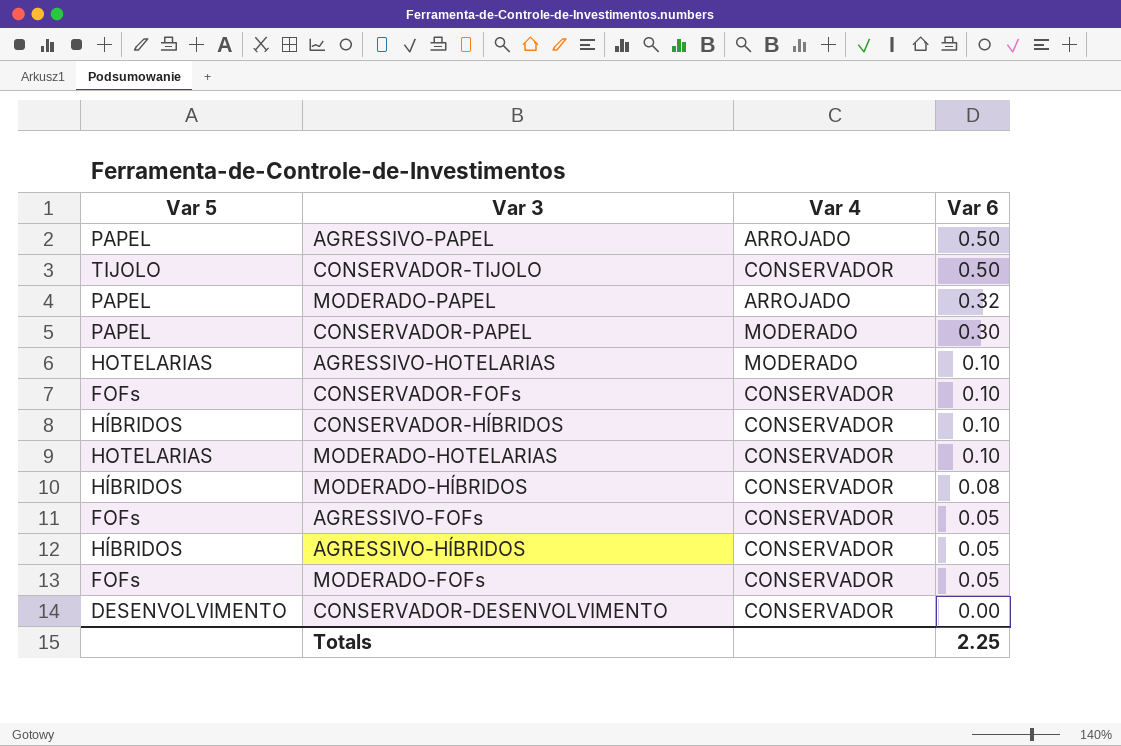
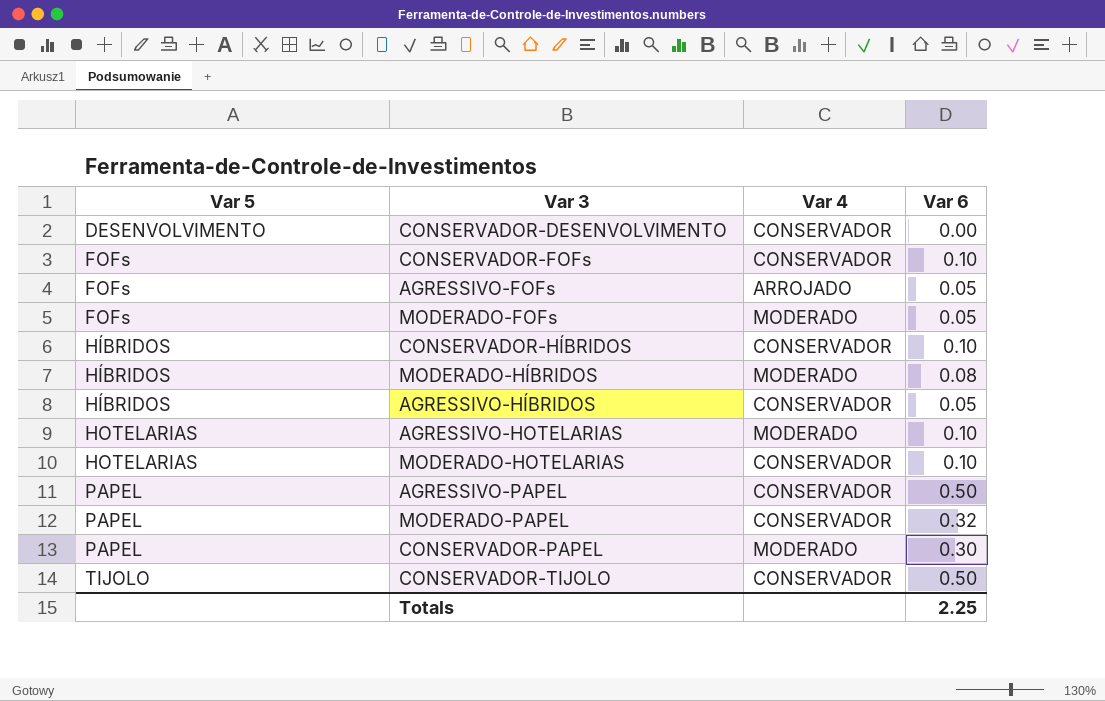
row order: Var 6 descending -> Var 5 ascending
AGRESSIVO-FOFs | Var 4: CONSERVADOR -> ARROJADO
MODERADO-FOFs | Var 4: CONSERVADOR -> MODERADO
MODERADO-HÍBRIDOS | Var 4: CONSERVADOR -> MODERADO
AGRESSIVO-PAPEL | Var 4: ARROJADO -> CONSERVADOR
MODERADO-PAPEL | Var 4: ARROJADO -> CONSERVADOR

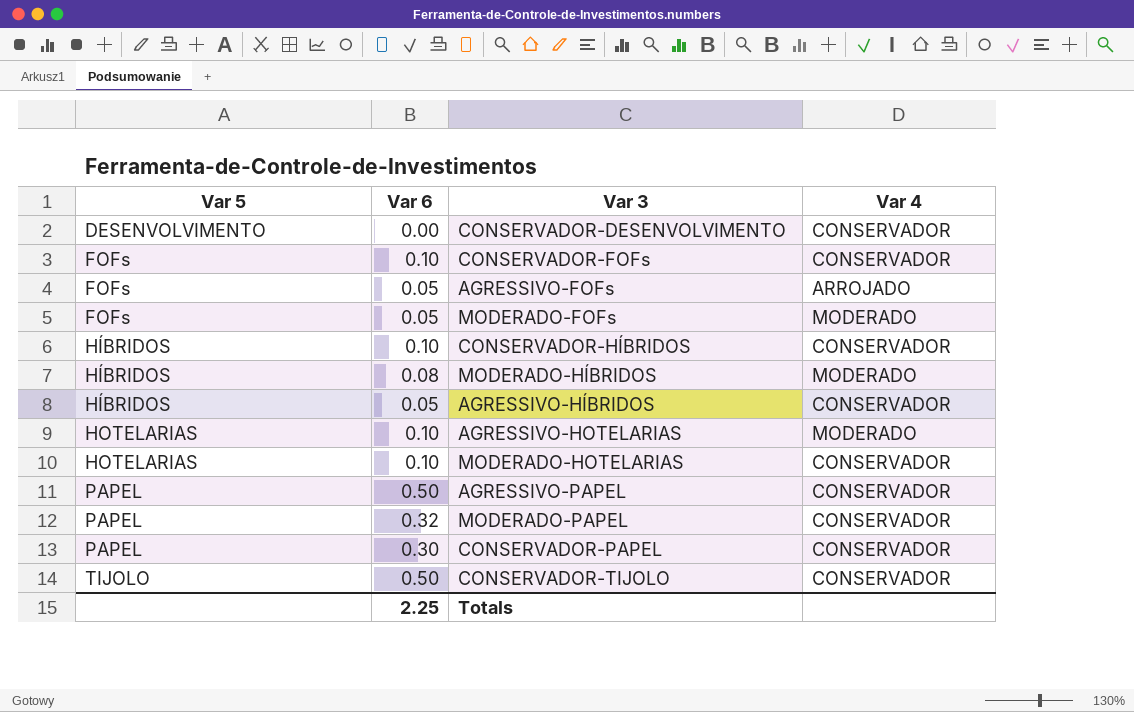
column Var 6 | position: 4 -> 2
CONSERVADOR-PAPEL | Var 4: MODERADO -> CONSERVADOR

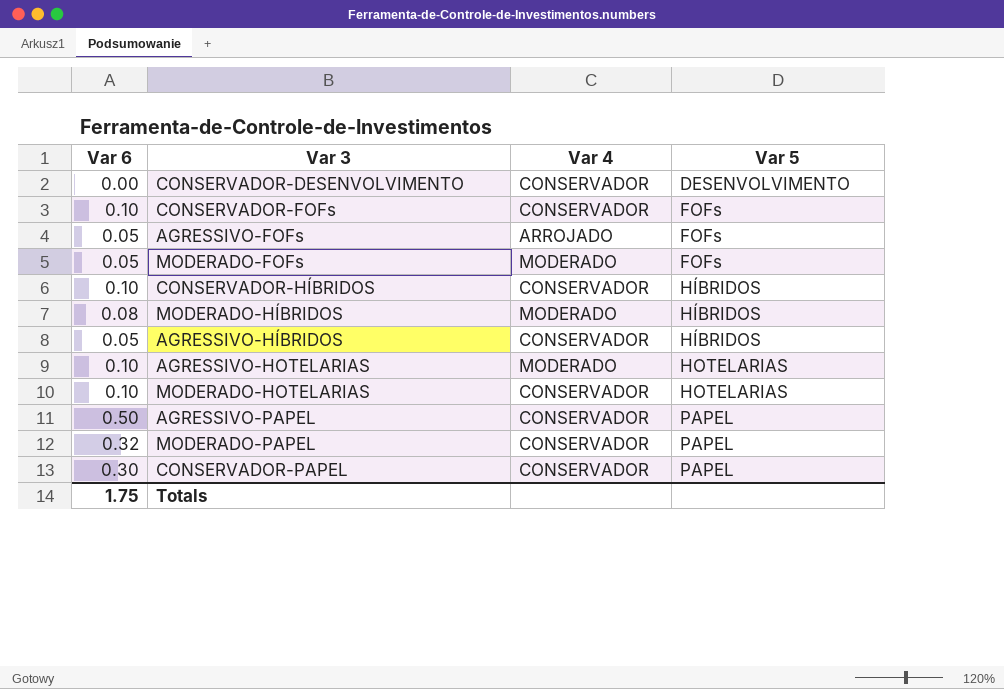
column Var 5 | position: 1 -> 4
row CONSERVADOR-TIJOLO: TIJOLO | 0.50 | CONSERVADOR -> none
Totals | Var 6: 2.25 -> 1.75

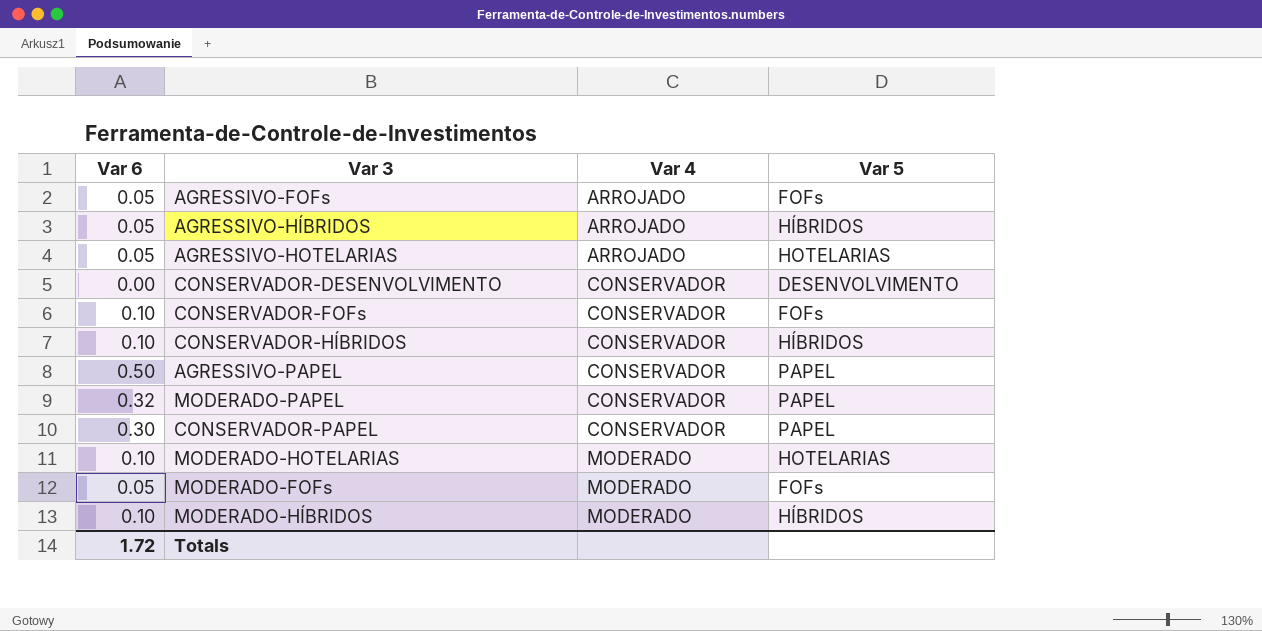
row order: Var 5 ascending -> Var 4 ascending
AGRESSIVO-HÍBRIDOS | Var 4: CONSERVADOR -> ARROJADO
AGRESSIVO-HOTELARIAS | Var 6: 0.10 -> 0.05
AGRESSIVO-HOTELARIAS | Var 4: MODERADO -> ARROJADO
MODERADO-HOTELARIAS | Var 4: CONSERVADOR -> MODERADO
MODERADO-HÍBRIDOS | Var 6: 0.08 -> 0.10
Totals | Var 6: 1.75 -> 1.72

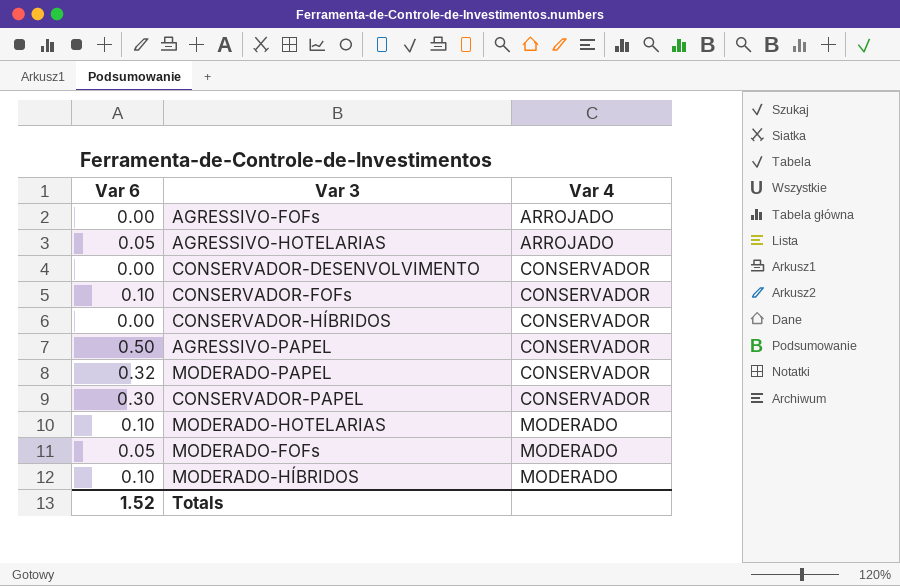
column Var 5 | position: 4 -> none
row AGRESSIVO-HÍBRIDOS: 0.05 | ARROJADO | HÍBRIDOS -> none
AGRESSIVO-FOFs | Var 6: 0.05 -> 0.00
CONSERVADOR-HÍBRIDOS | Var 6: 0.10 -> 0.00
Totals | Var 6: 1.72 -> 1.52

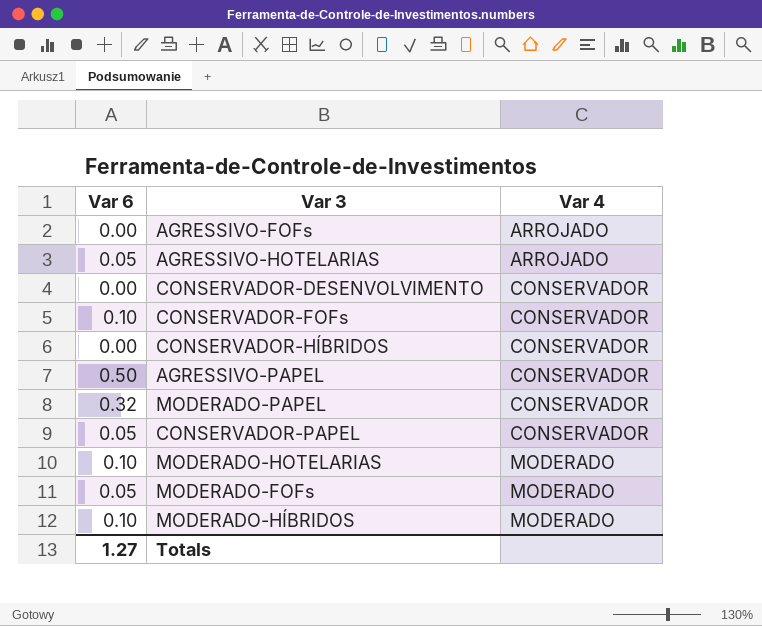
CONSERVADOR-PAPEL | Var 6: 0.30 -> 0.05
Totals | Var 6: 1.52 -> 1.27

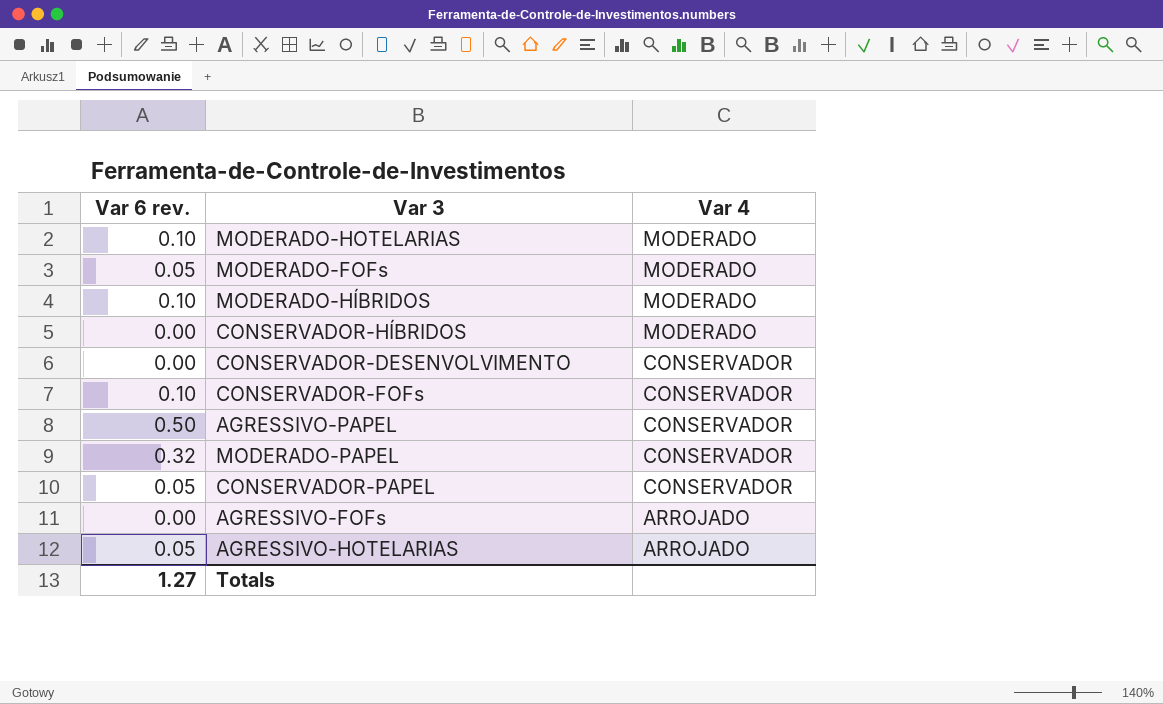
row order: Var 4 ascending -> Var 4 descending
column name: Var 6 -> Var 6 rev.
CONSERVADOR-HÍBRIDOS | Var 4: CONSERVADOR -> MODERADO

